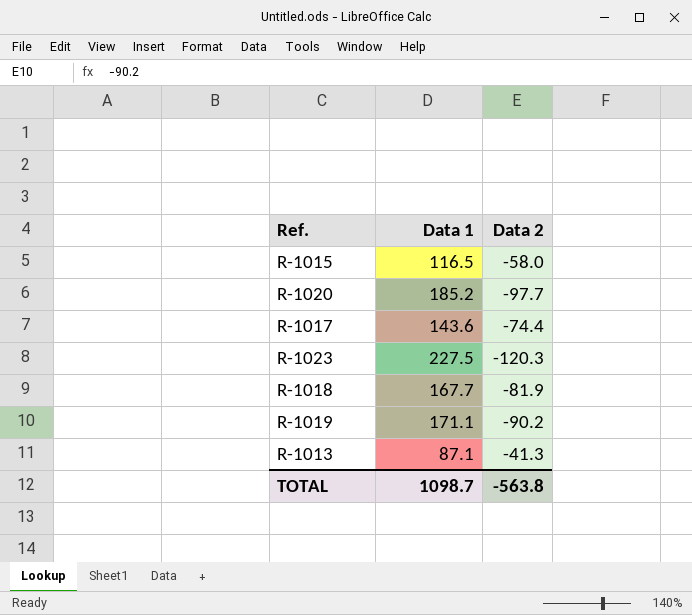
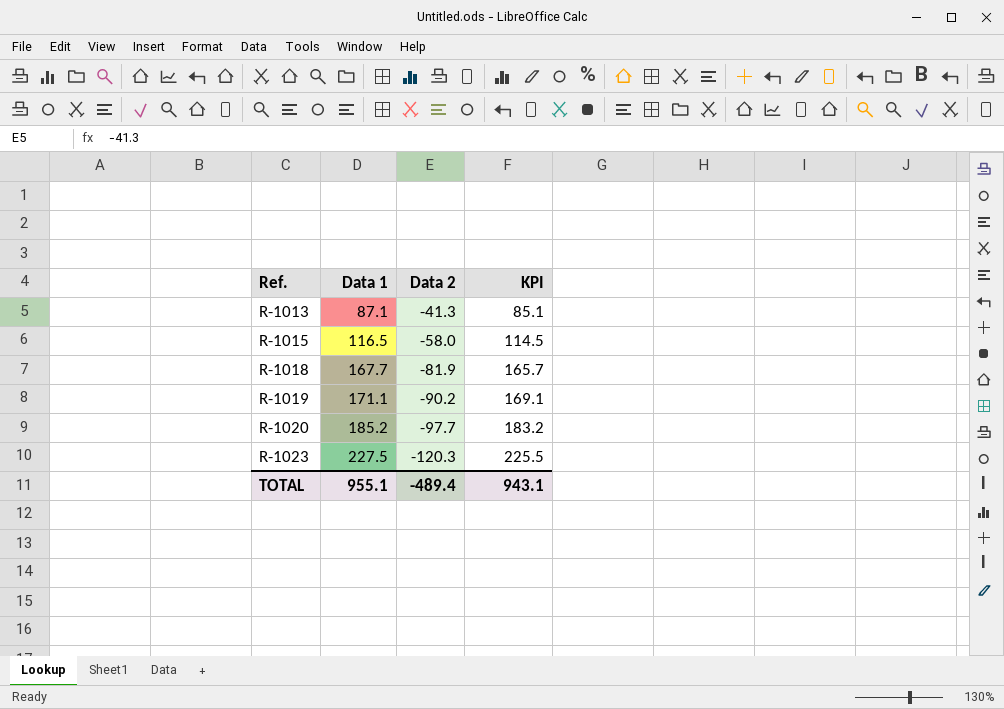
row order: none -> Ref. ascending
column KPI | formula: none -> [Data 1] - 2
row R-1017: 143.6 | -74.4 -> none
TOTAL | Data 1: 1098.7 -> 955.1
TOTAL | Data 2: -563.8 -> -489.4

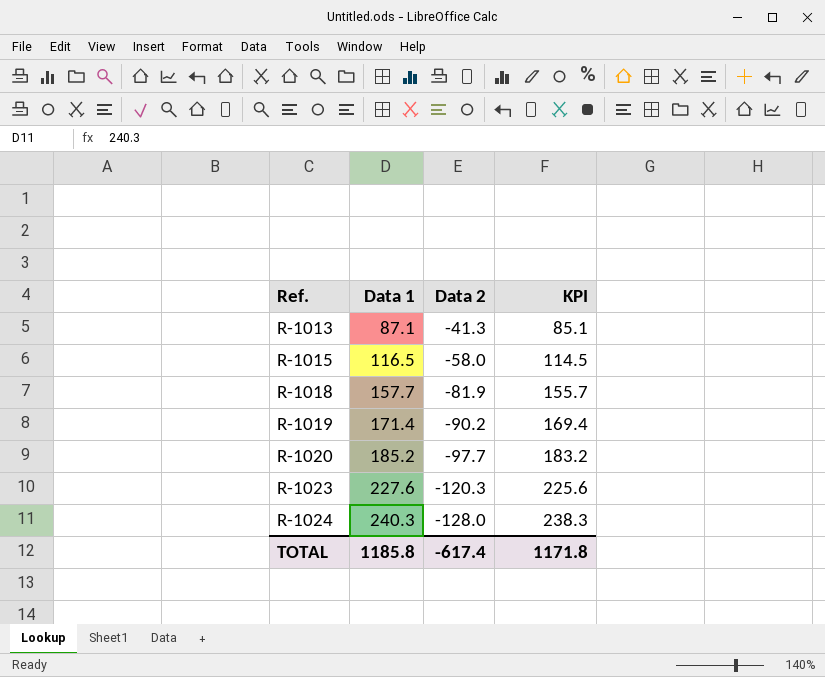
R-1018 | Data 1: 167.7 -> 157.7
R-1018 | KPI: 165.7 -> 155.7
R-1019 | Data 1: 171.1 -> 171.4
R-1019 | KPI: 169.1 -> 169.4
R-1023 | Data 1: 227.5 -> 227.6
R-1023 | KPI: 225.5 -> 225.6
row R-1024: none -> 240.3 | -128.0 | 238.3
TOTAL | Data 1: 955.1 -> 1185.8
TOTAL | Data 2: -489.4 -> -617.4
TOTAL | KPI: 943.1 -> 1171.8

